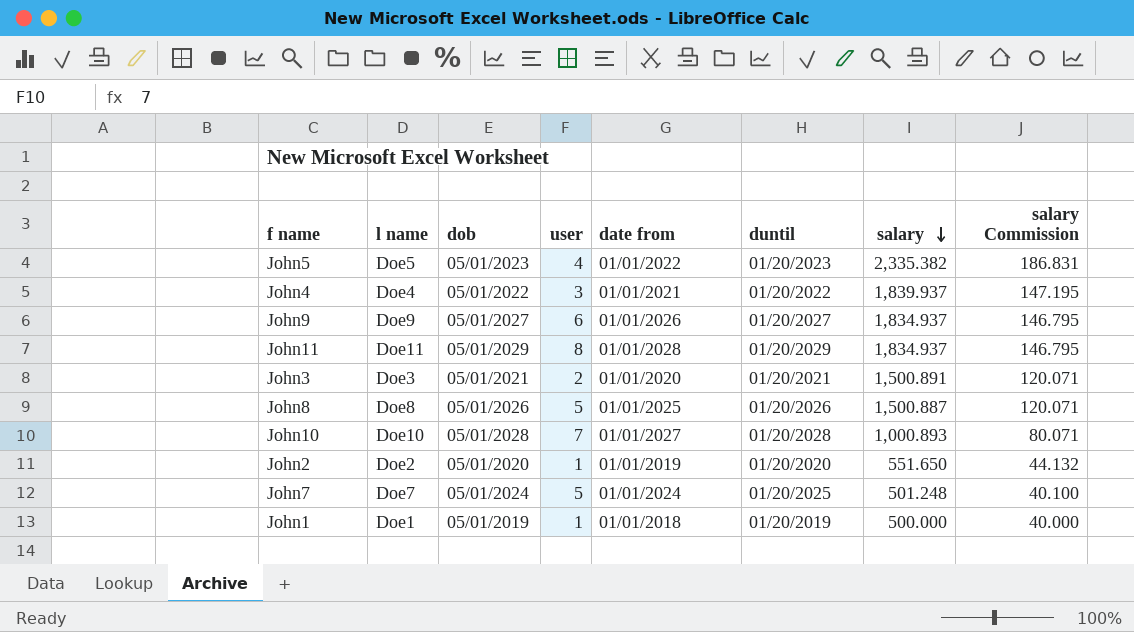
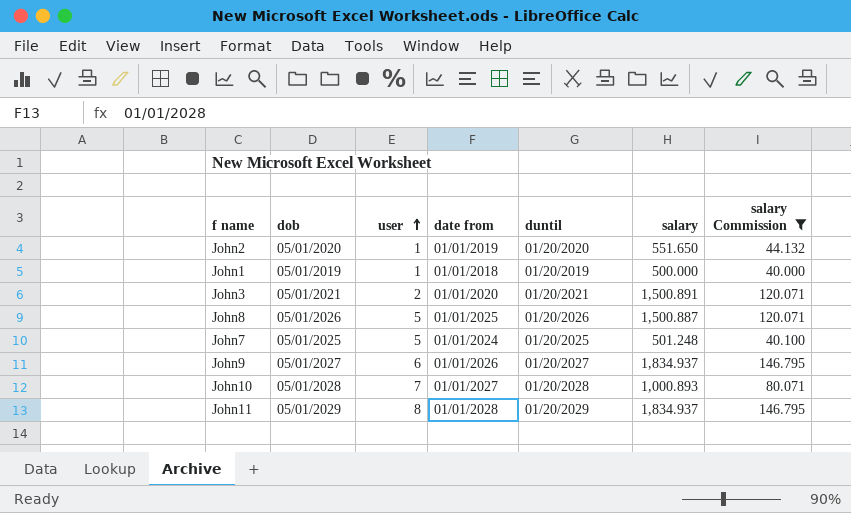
filter: none -> salary Commission <= 146.795
row order: salary descending -> user ascending
column l name | position: 2 -> none
John7 | dob: 05/01/2024 -> 05/01/2025

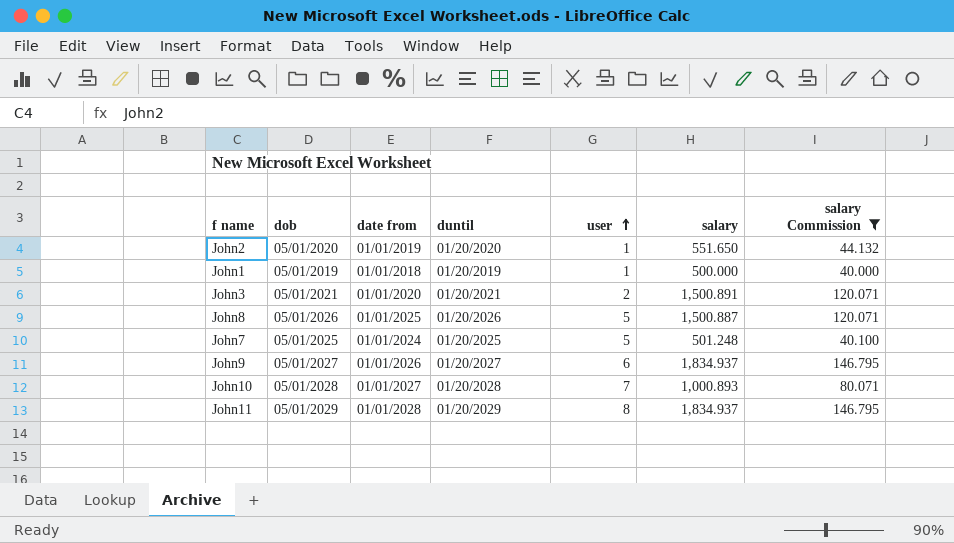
column user | position: 3 -> 5

